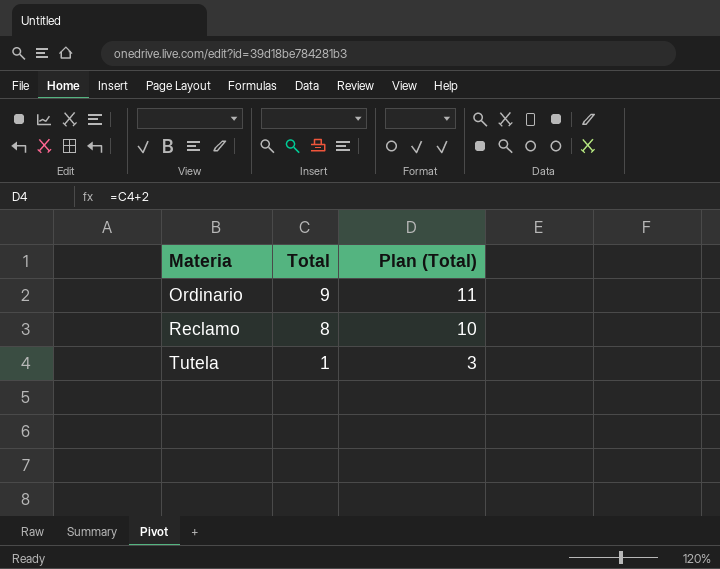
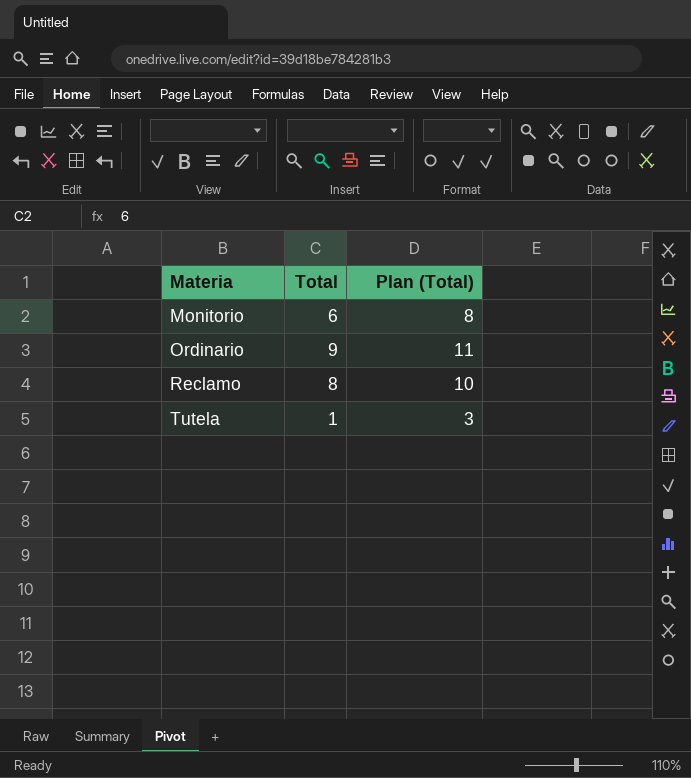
row Monitorio: none -> 6 | 8

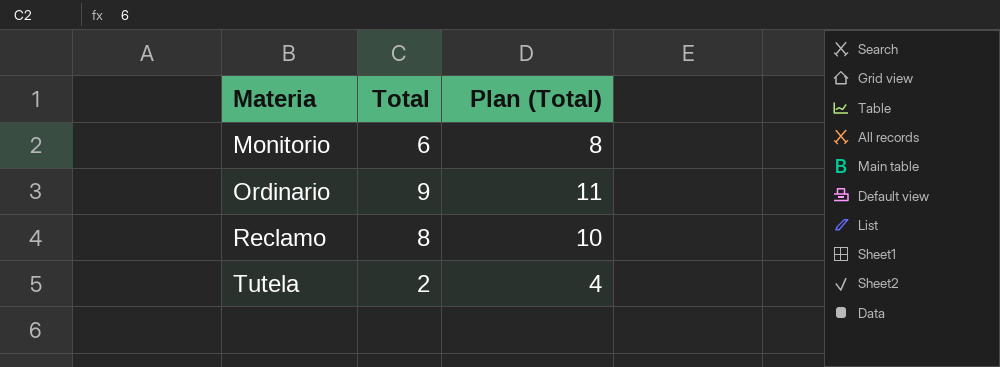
Tutela | Total: 1 -> 2
Tutela | Plan (Total): 3 -> 4

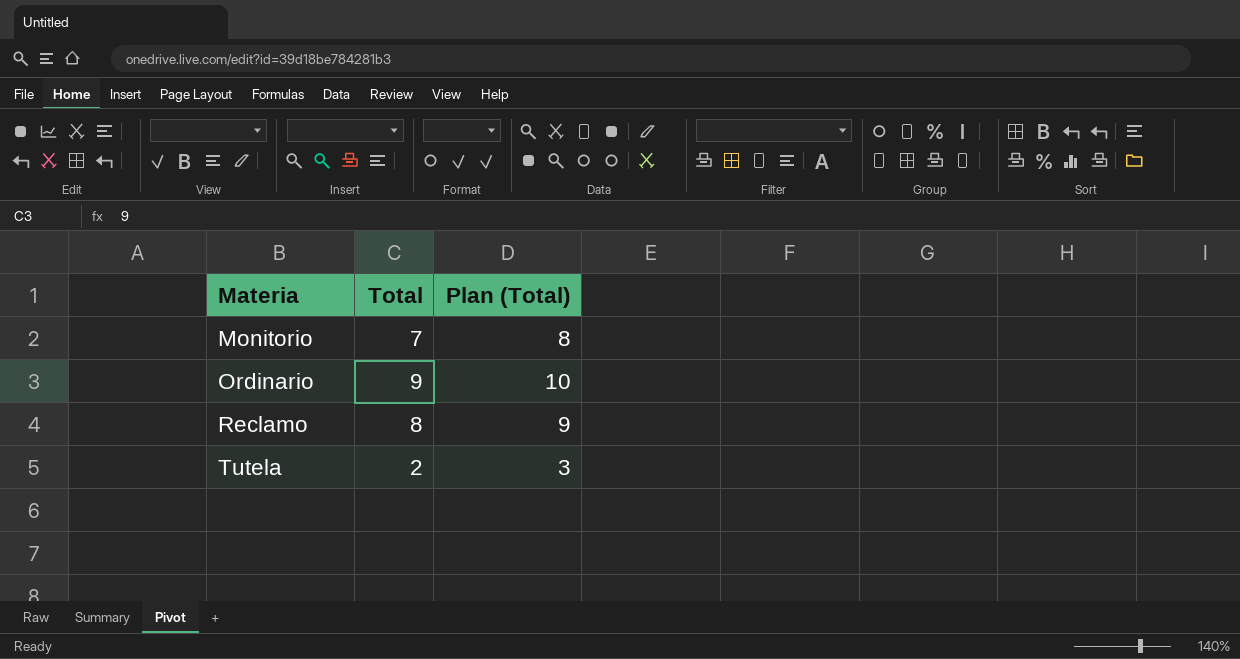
column Plan (Total) | formula: [Total] + 2 -> [Total] + 1
Monitorio | Total: 6 -> 7

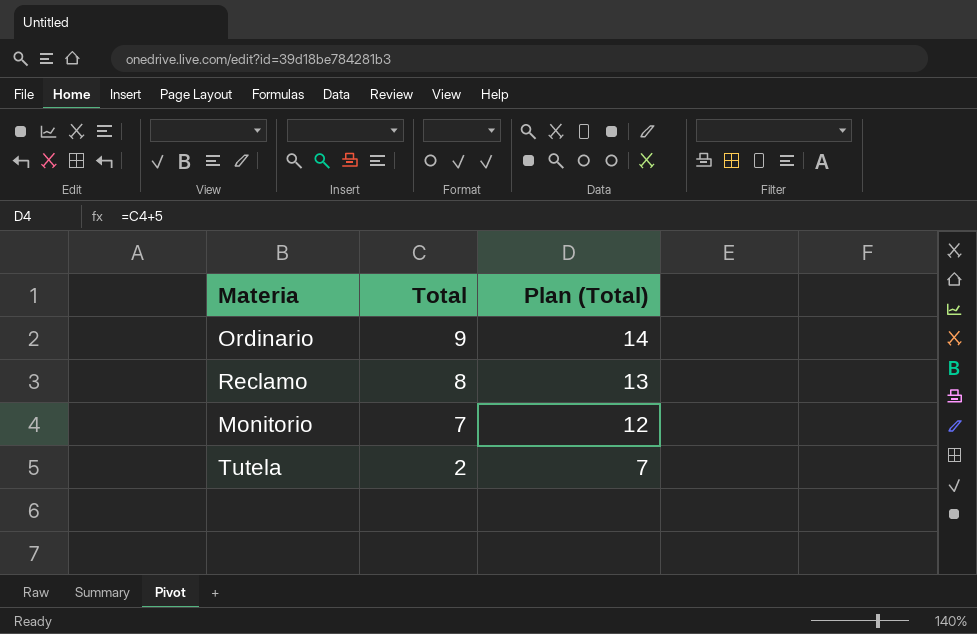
row order: Materia ascending -> Total descending
column Plan (Total) | formula: [Total] + 1 -> [Total] + 5

